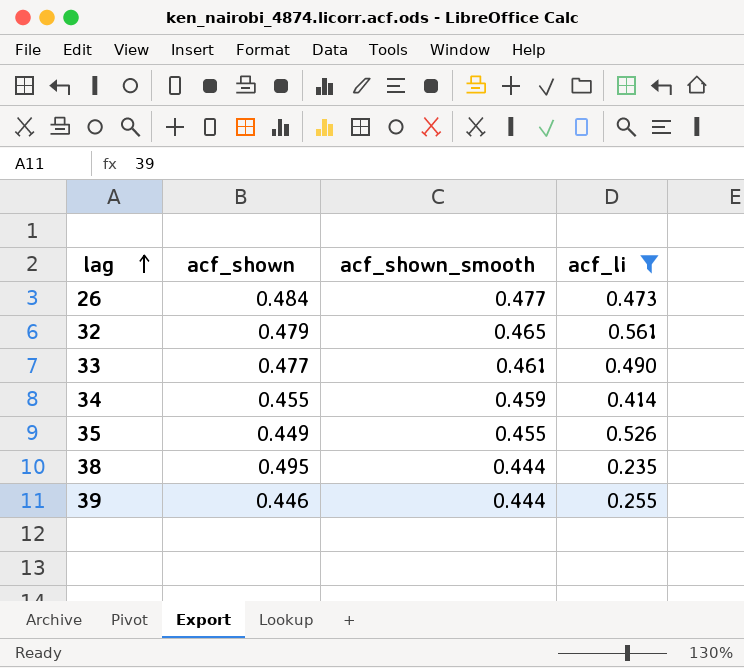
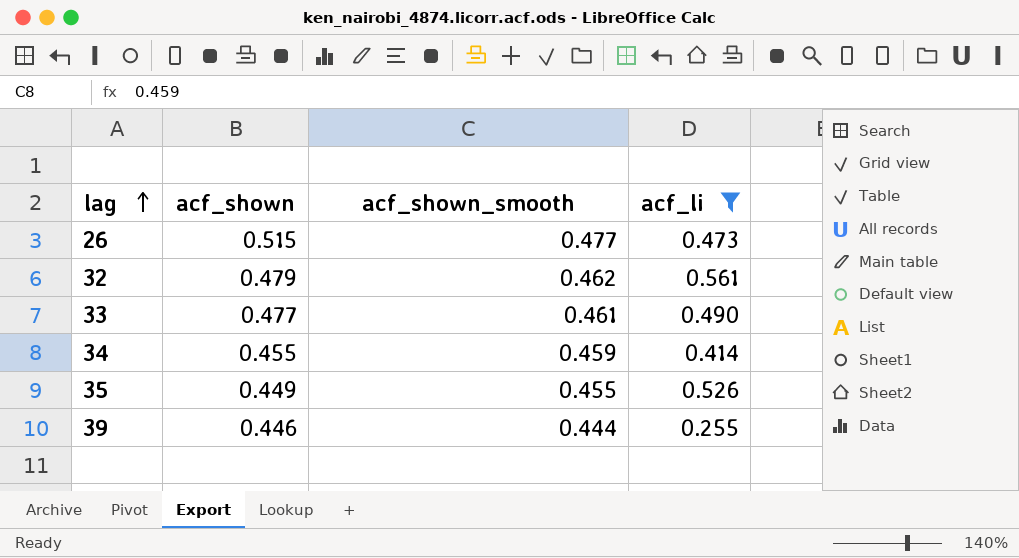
row 38: 0.495 | 0.444 | 0.235 -> none
26 | acf_shown: 0.484 -> 0.515
32 | acf_shown_smooth: 0.465 -> 0.462

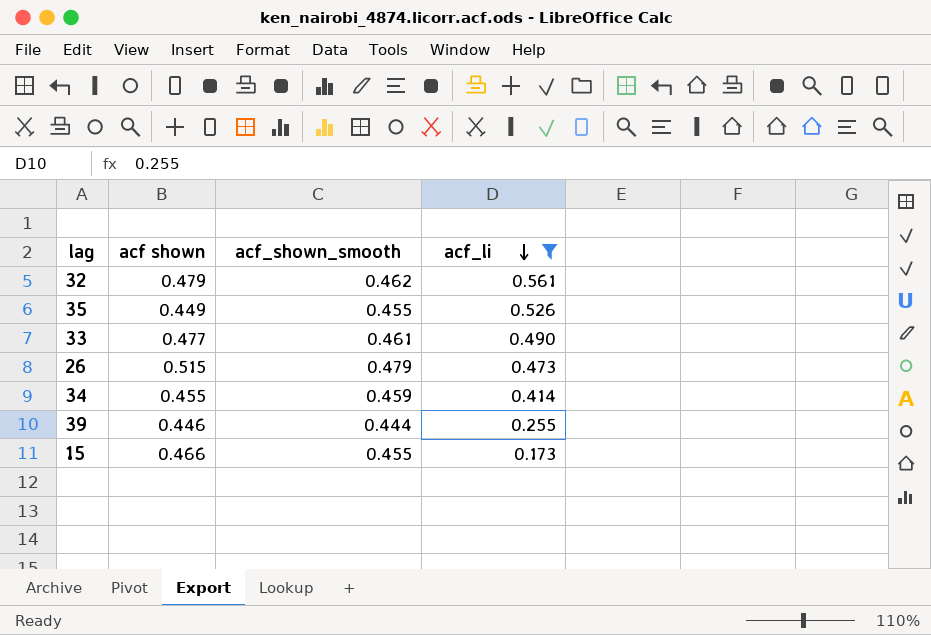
row order: lag ascending -> acf_li descending
column name: acf_shown -> acf shown
26 | acf_shown_smooth: 0.477 -> 0.479
row 15: none -> 0.466 | 0.455 | 0.173

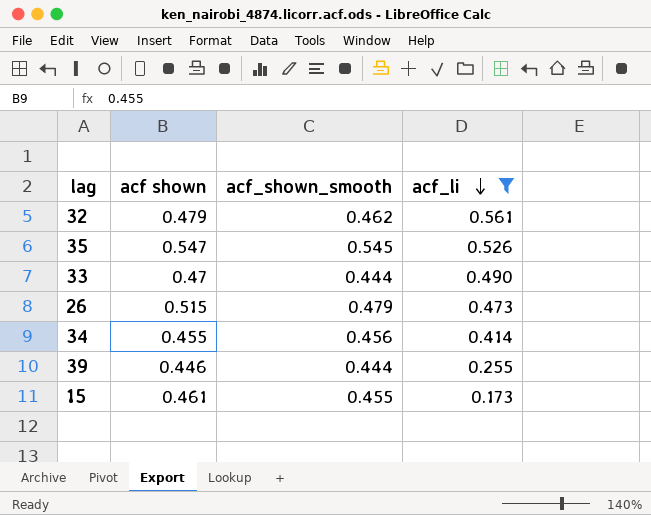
35 | acf shown: 0.449 -> 0.547
35 | acf_shown_smooth: 0.455 -> 0.545
33 | acf shown: 0.477 -> 0.47
33 | acf_shown_smooth: 0.461 -> 0.444
34 | acf_shown_smooth: 0.459 -> 0.456
15 | acf shown: 0.466 -> 0.461

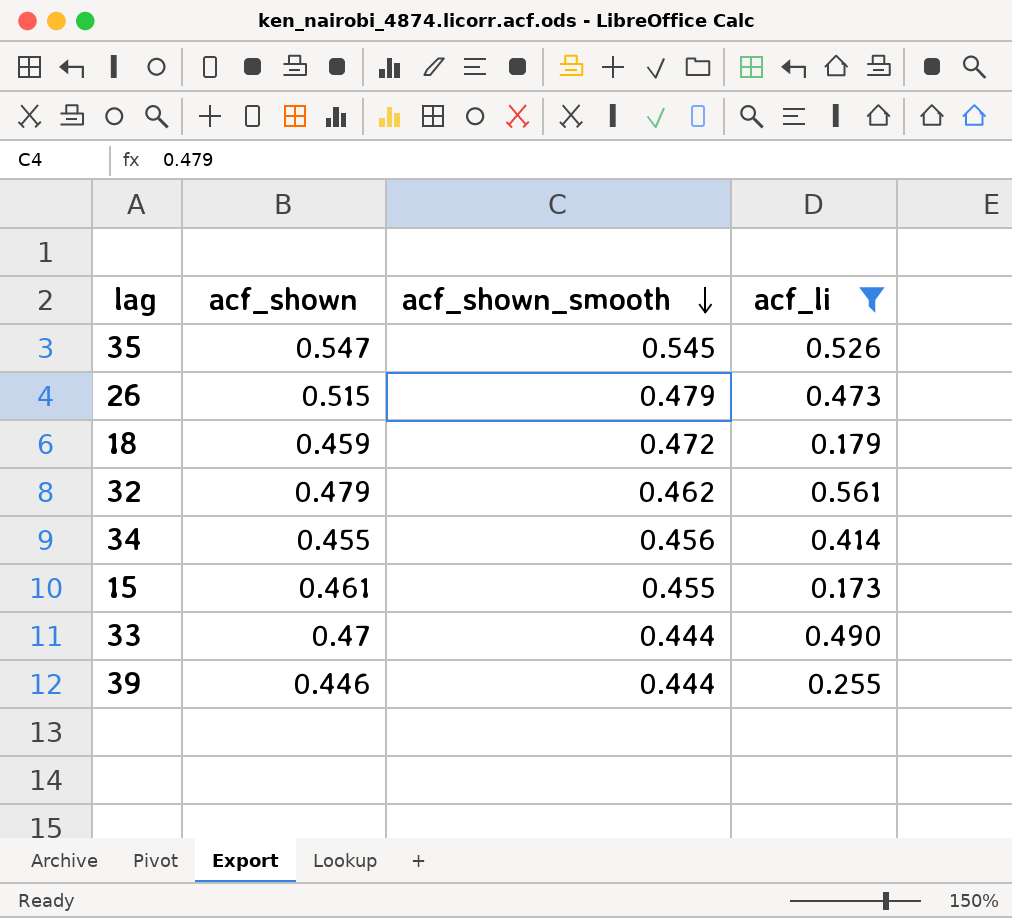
row order: acf_li descending -> acf_shown_smooth descending
column name: acf shown -> acf_shown
row 18: none -> 0.459 | 0.472 | 0.179

